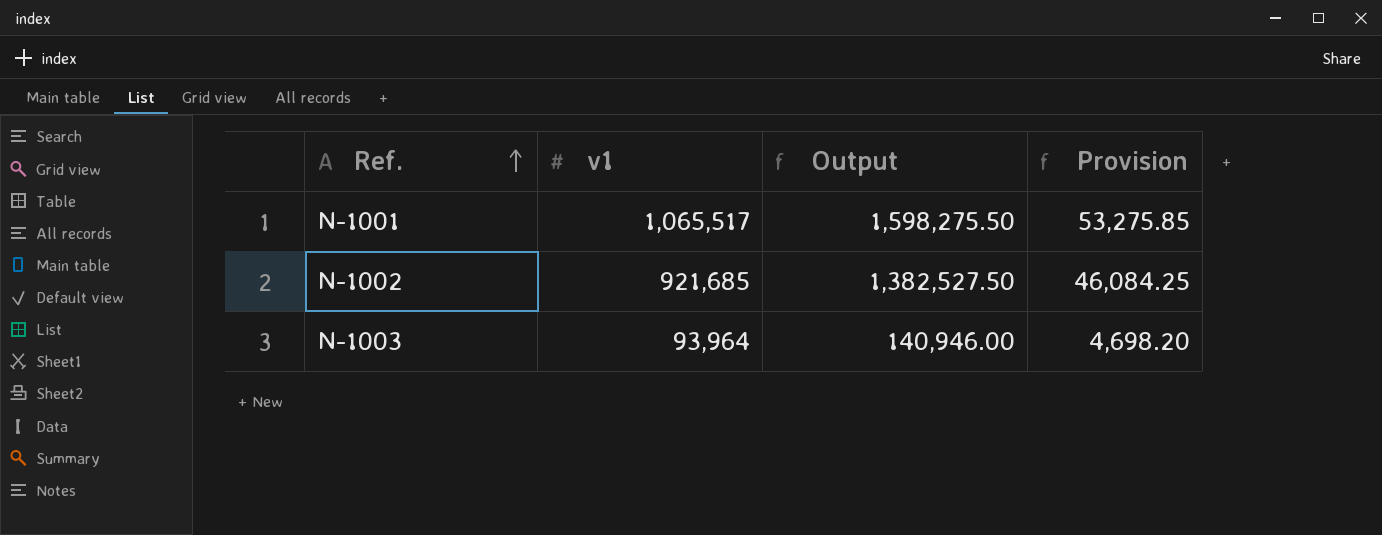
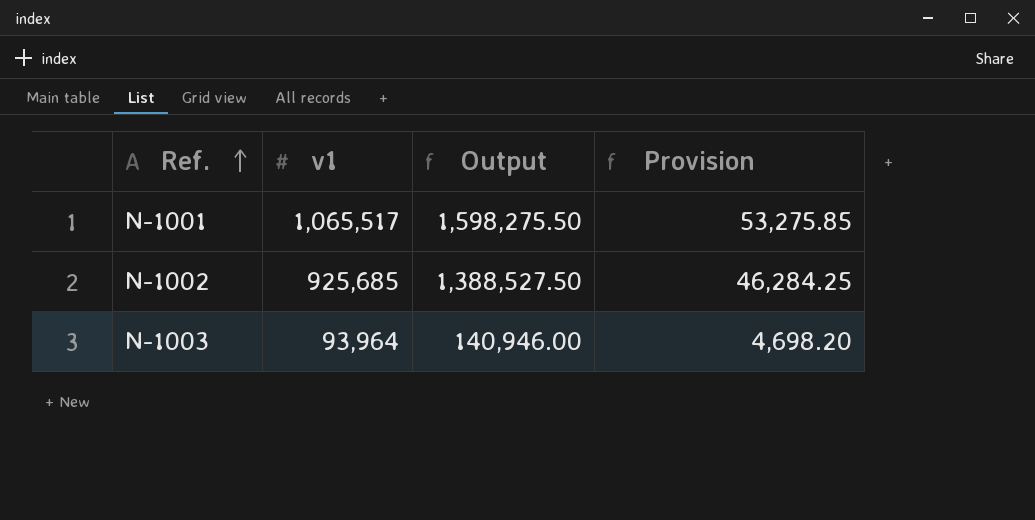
N-1002 | v1: 921,685 -> 925,685
N-1002 | Output: 1,382,527.50 -> 1,388,527.50
N-1002 | Provision: 46,084.25 -> 46,284.25

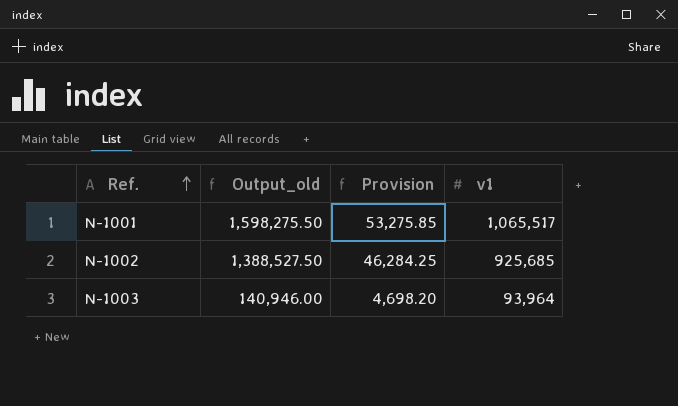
column name: Output -> Output_old
column v1 | position: 2 -> 4

